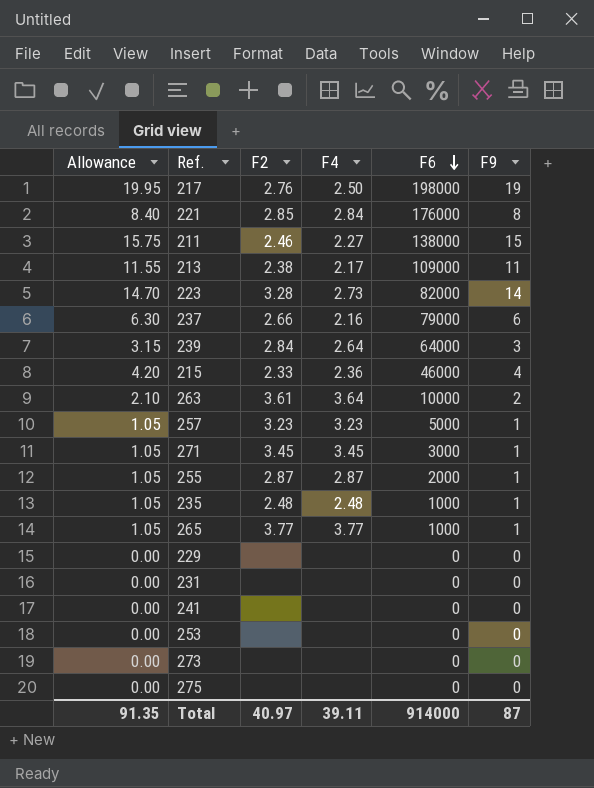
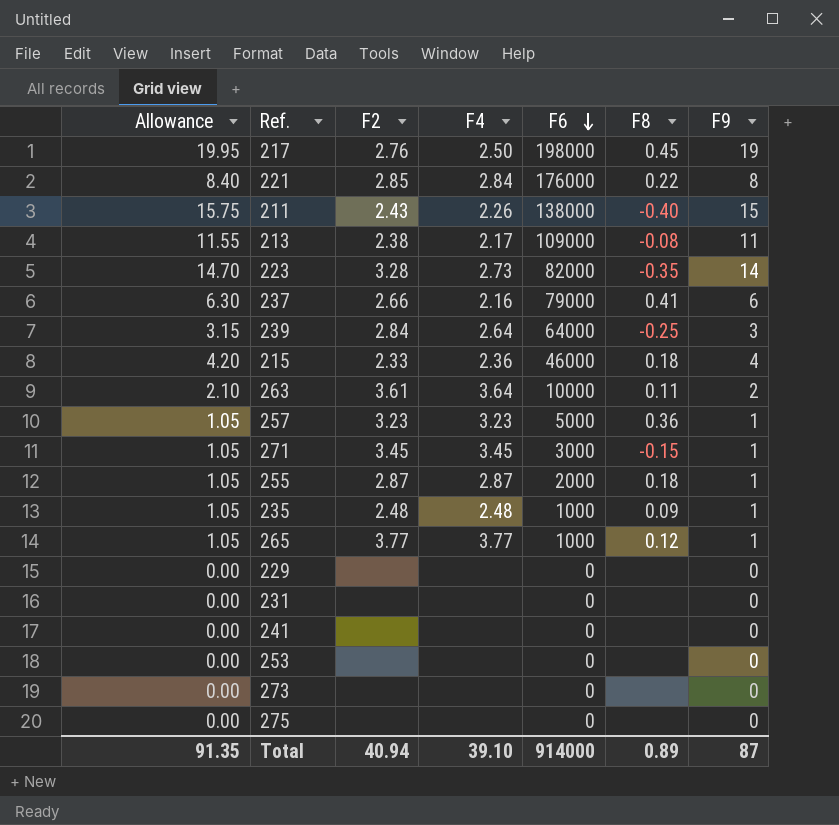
column F8 | position: none -> 6
211 | F2: 2.46 -> 2.43
211 | F4: 2.27 -> 2.26
Total | F2: 40.97 -> 40.94
Total | F4: 39.11 -> 39.10

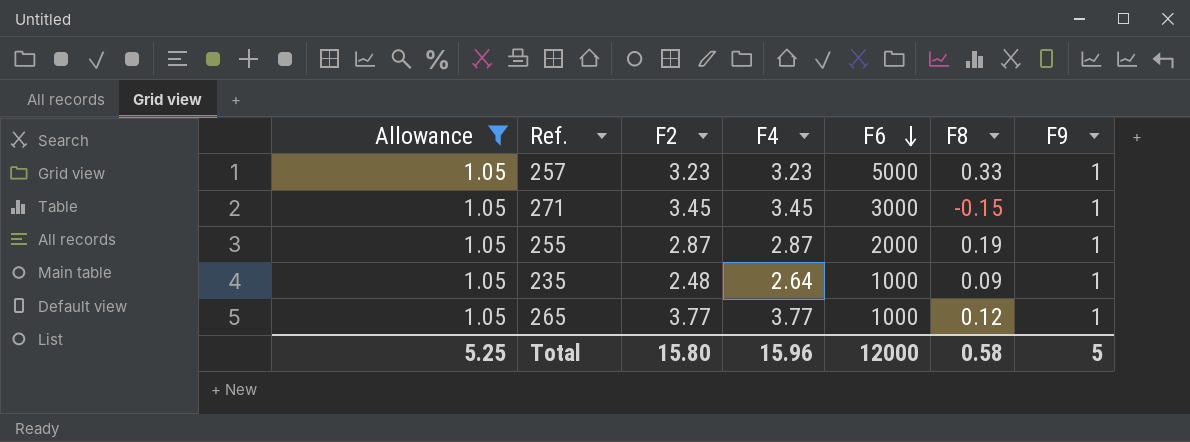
filter: none -> Allowance = 1.05
257 | F8: 0.36 -> 0.33
255 | F8: 0.18 -> 0.19
235 | F4: 2.48 -> 2.64
Total | Allowance: 91.35 -> 5.25
Total | F2: 40.94 -> 15.80
Total | F4: 39.10 -> 15.96
Total | F6: 914000 -> 12000
Total | F8: 0.89 -> 0.58
Total | F9: 87 -> 5

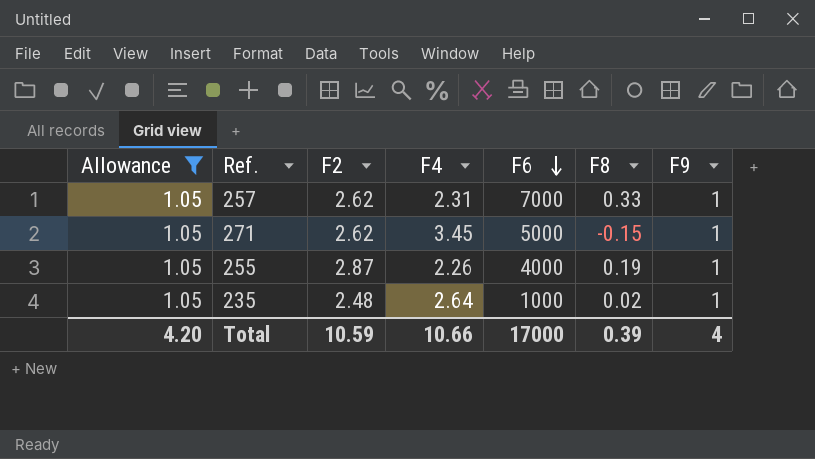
row 265: 1.05 | 3.77 | 3.77 | 1000 | 0.12 | 1 -> none
257 | F2: 3.23 -> 2.62
257 | F4: 3.23 -> 2.31
257 | F6: 5000 -> 7000
271 | F2: 3.45 -> 2.62
271 | F6: 3000 -> 5000
255 | F4: 2.87 -> 2.26
255 | F6: 2000 -> 4000
235 | F8: 0.09 -> 0.02
Total | Allowance: 5.25 -> 4.20
Total | F2: 15.80 -> 10.59
Total | F4: 15.96 -> 10.66
Total | F6: 12000 -> 17000
Total | F8: 0.58 -> 0.39
Total | F9: 5 -> 4

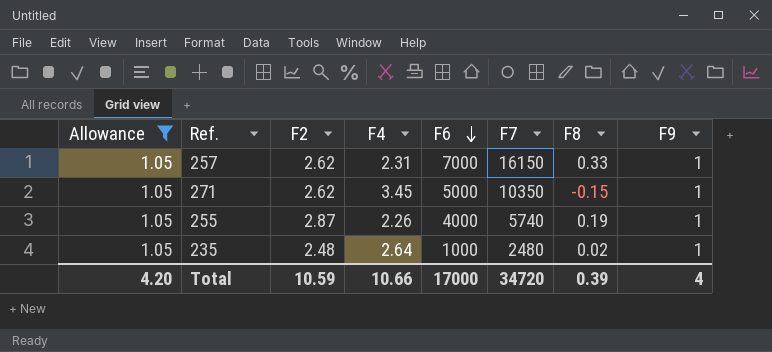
column F7 | position: none -> 6

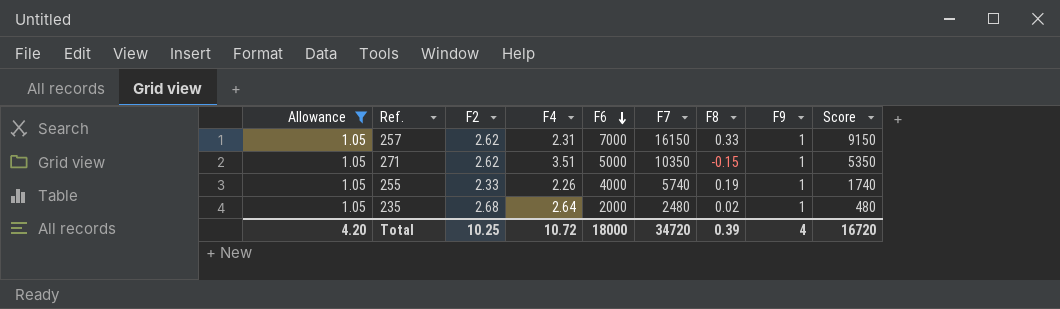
column Score | formula: none -> [F7] - [F6]
271 | F4: 3.45 -> 3.51
255 | F2: 2.87 -> 2.33
235 | F2: 2.48 -> 2.68
235 | F6: 1000 -> 2000
Total | F2: 10.59 -> 10.25
Total | F4: 10.66 -> 10.72
Total | F6: 17000 -> 18000

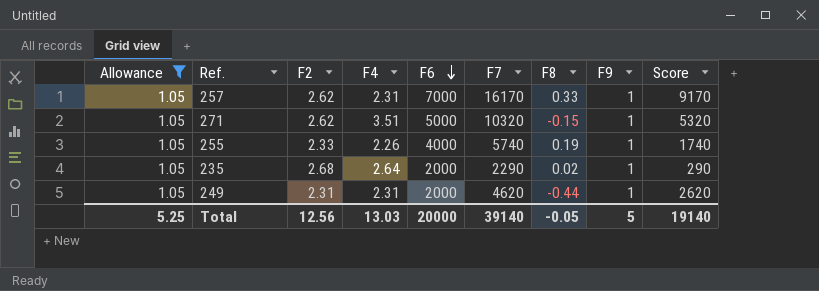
257 | F7: 16150 -> 16170
257 | Score: 9150 -> 9170
271 | F7: 10350 -> 10320
271 | Score: 5350 -> 5320
235 | F7: 2480 -> 2290
235 | Score: 480 -> 290
row 249: none -> 1.05 | 2.31 | 2.31 | 2000 | 4620 | -0.44 | 1 | 2620
Total | Allowance: 4.20 -> 5.25
Total | F2: 10.25 -> 12.56
Total | F4: 10.72 -> 13.03
Total | F6: 18000 -> 20000
Total | F7: 34720 -> 39140
Total | F8: 0.39 -> -0.05
Total | F9: 4 -> 5
Total | Score: 16720 -> 19140

